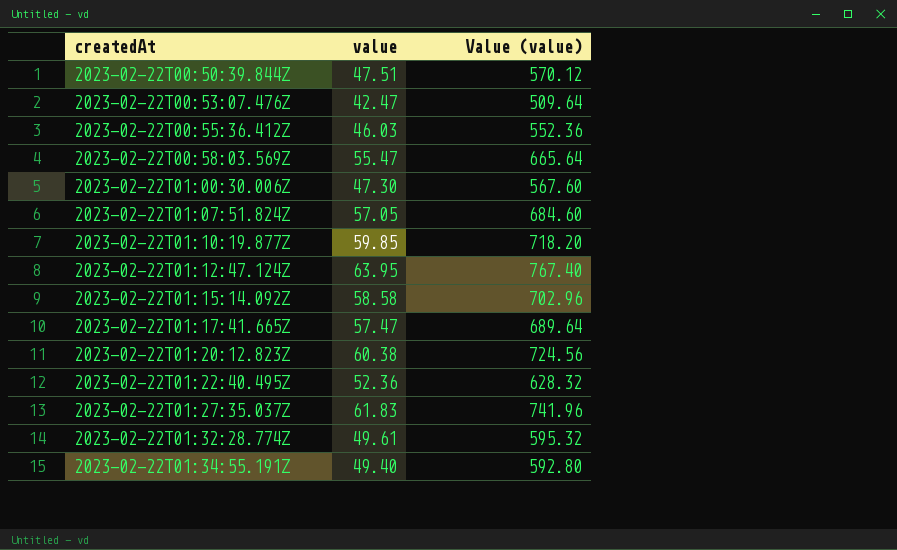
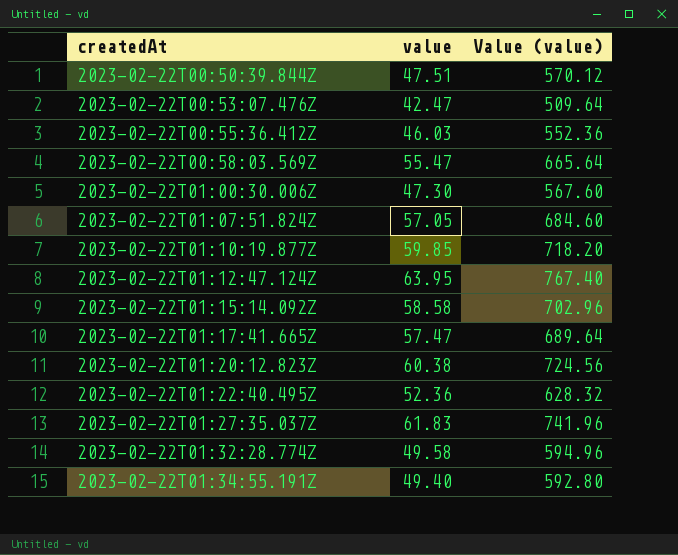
2023-02-22T01:32:28.774Z | value: 49.61 -> 49.58
2023-02-22T01:32:28.774Z | Value (value): 595.32 -> 594.96

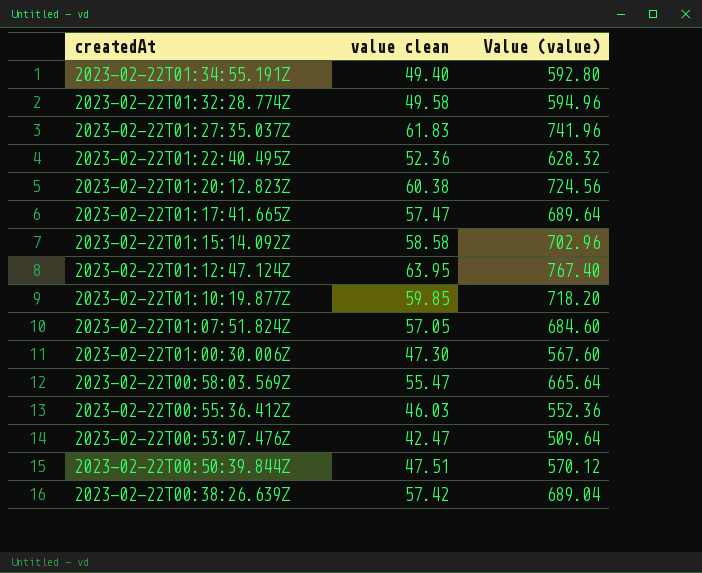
row order: createdAt ascending -> createdAt descending
column name: value -> value clean
row 2023-02-22T00:38:26.639Z: none -> 57.42 | 689.04

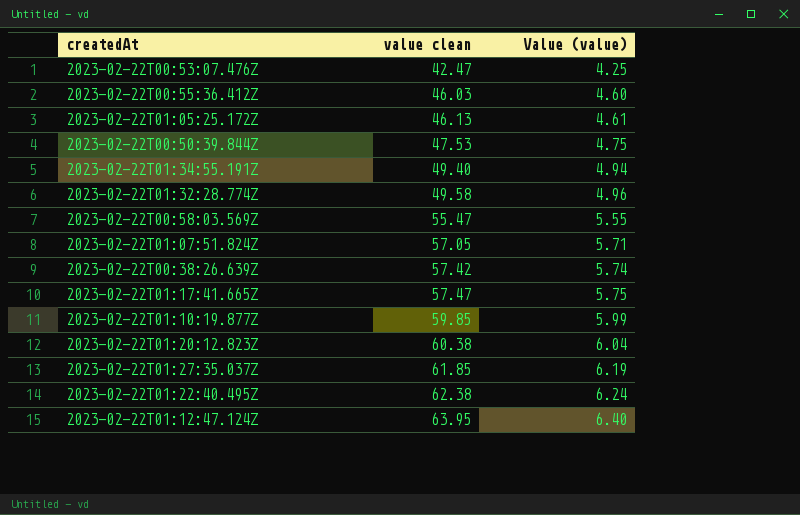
row order: createdAt descending -> value clean ascending
column Value (value) | formula: [value clean] * 12 -> [value clean] * 0.1
row 2023-02-22T01:15:14.092Z: 58.58 | 702.96 -> none
row 2023-02-22T01:00:30.006Z: 47.30 | 567.60 -> none
row 2023-02-22T01:05:25.172Z: none -> 46.13 | 4.61
2023-02-22T00:50:39.844Z | value clean: 47.51 -> 47.53
2023-02-22T01:27:35.037Z | value clean: 61.83 -> 61.85
2023-02-22T01:22:40.495Z | value clean: 52.36 -> 62.38

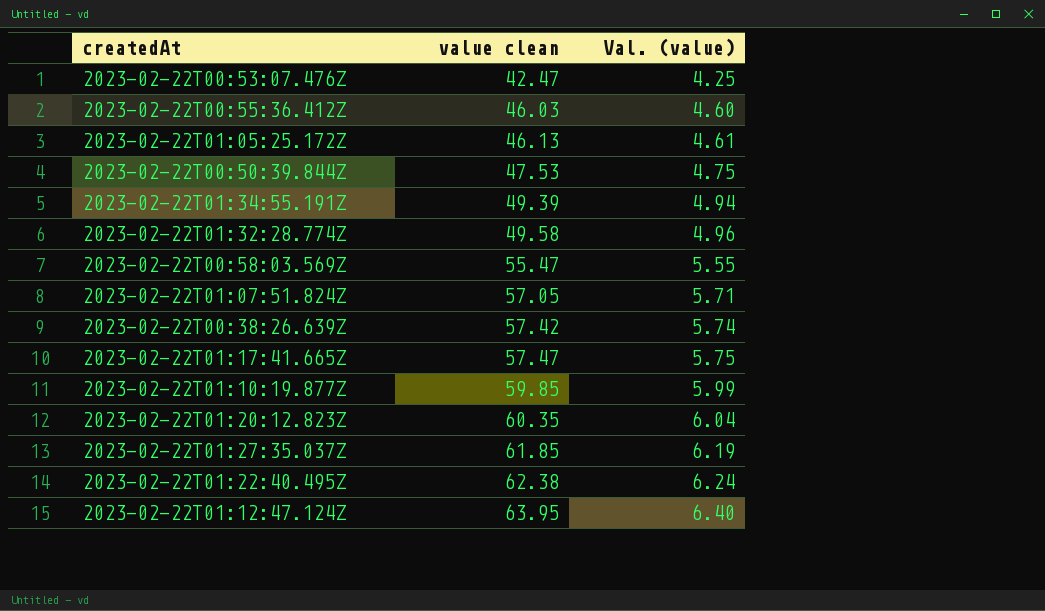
column name: Value (value) -> Val. (value)
2023-02-22T01:34:55.191Z | value clean: 49.40 -> 49.39
2023-02-22T01:20:12.823Z | value clean: 60.38 -> 60.35

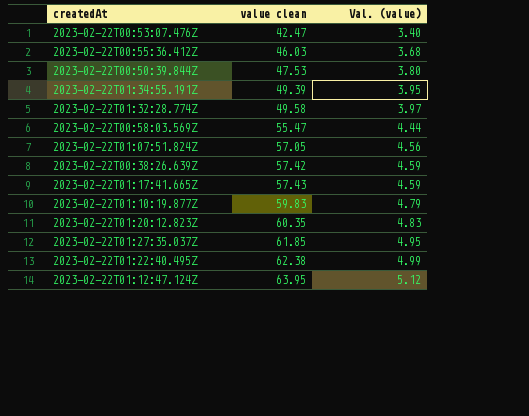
column Val. (value) | formula: [value clean] * 0.1 -> [value clean] * 0.08
row 2023-02-22T01:05:25.172Z: 46.13 | 4.61 -> none
2023-02-22T01:17:41.665Z | value clean: 57.47 -> 57.43
2023-02-22T01:10:19.877Z | value clean: 59.85 -> 59.83

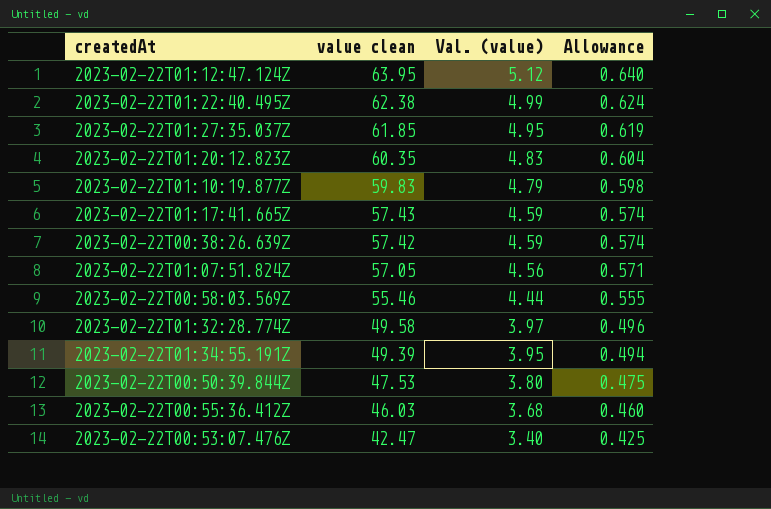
row order: value clean ascending -> value clean descending
column Allowance | formula: none -> [value clean] * 0.01
2023-02-22T00:58:03.569Z | value clean: 55.47 -> 55.46

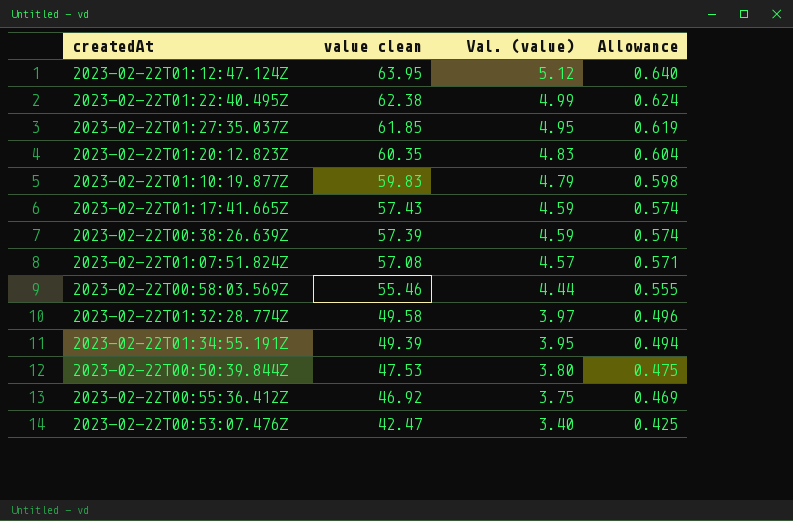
2023-02-22T00:38:26.639Z | value clean: 57.42 -> 57.39
2023-02-22T01:07:51.824Z | value clean: 57.05 -> 57.08
2023-02-22T01:07:51.824Z | Val. (value): 4.56 -> 4.57
2023-02-22T00:55:36.412Z | value clean: 46.03 -> 46.92
2023-02-22T00:55:36.412Z | Val. (value): 3.68 -> 3.75
2023-02-22T00:55:36.412Z | Allowance: 0.460 -> 0.469

